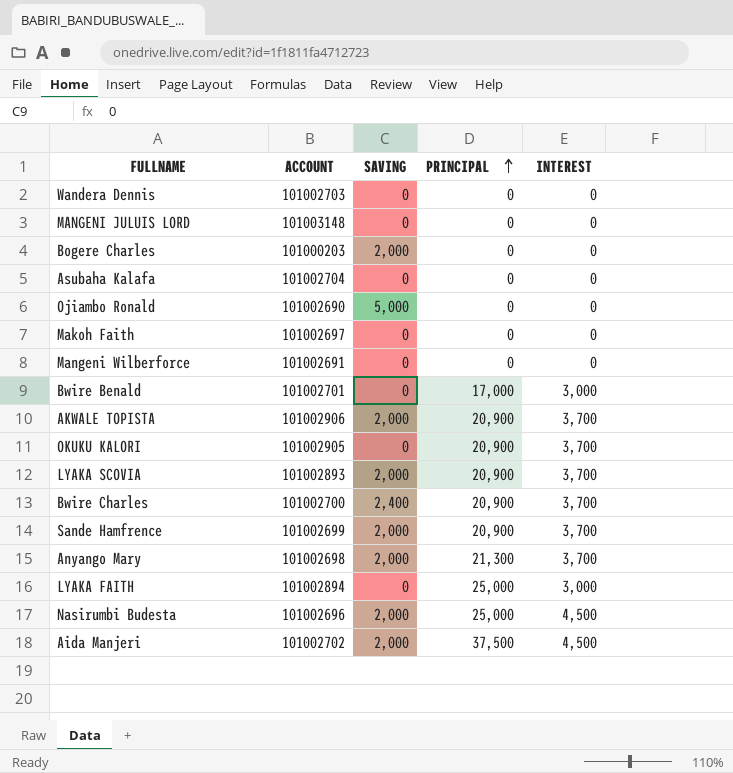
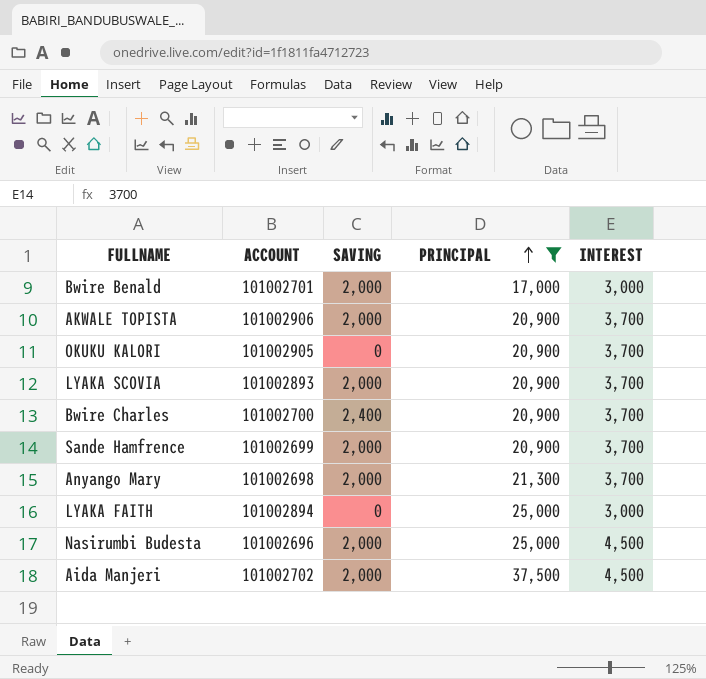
filter: none -> PRINCIPAL != 0
Bwire Benald | SAVING: 0 -> 2,000

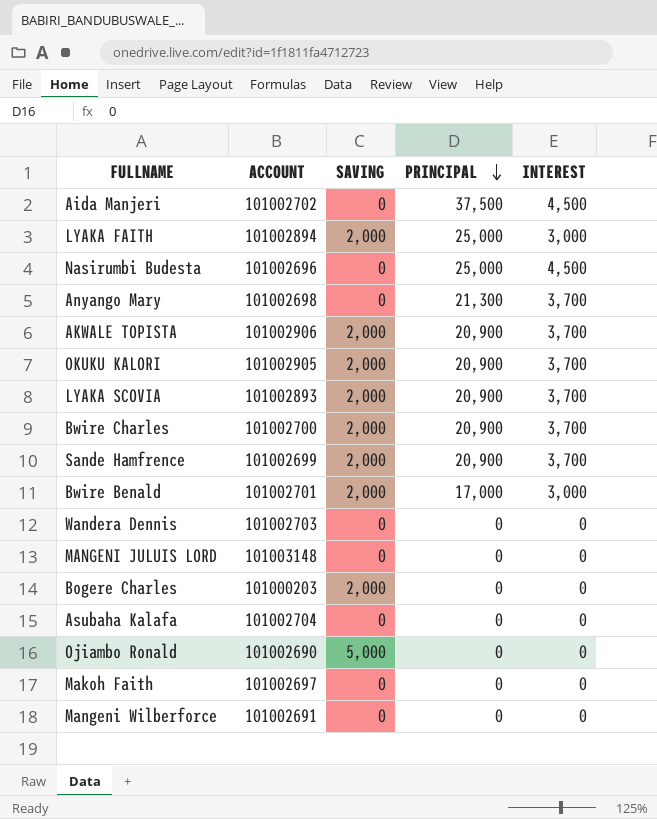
filter: PRINCIPAL != 0 -> none
row order: PRINCIPAL ascending -> PRINCIPAL descending
Aida Manjeri | SAVING: 2,000 -> 0
LYAKA FAITH | SAVING: 0 -> 2,000
Nasirumbi Budesta | SAVING: 2,000 -> 0
Anyango Mary | SAVING: 2,000 -> 0
OKUKU KALORI | SAVING: 0 -> 2,000
Bwire Charles | SAVING: 2,400 -> 2,000

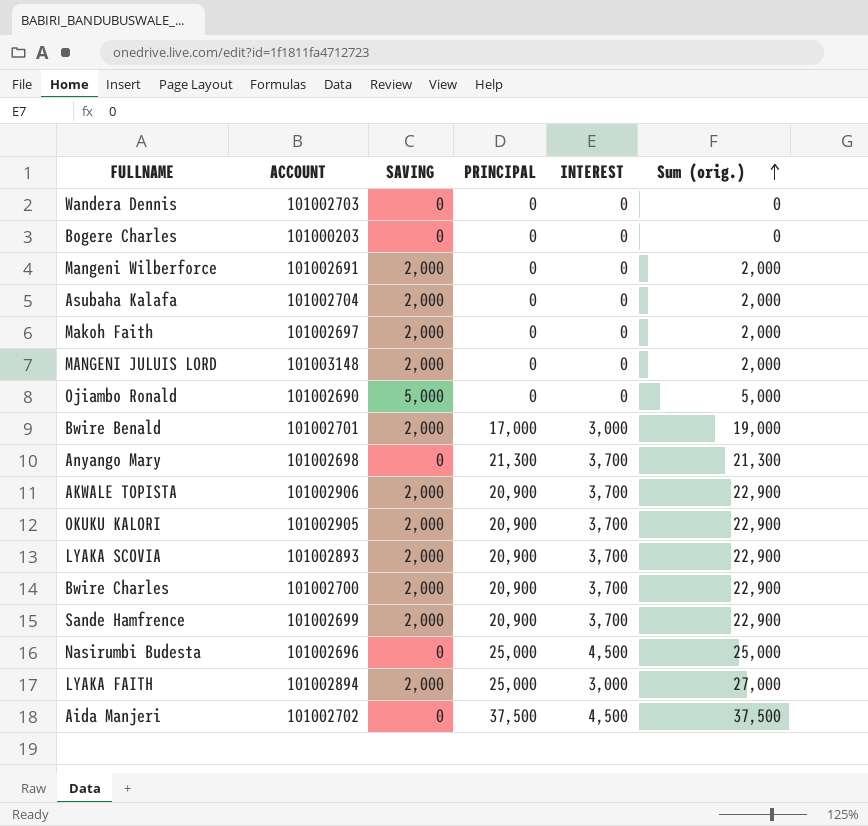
row order: PRINCIPAL descending -> Sum (orig.) ascending
column Sum (orig.) | formula: none -> [SAVING] + [PRINCIPAL]
Bogere Charles | SAVING: 2,000 -> 0
Mangeni Wilberforce | SAVING: 0 -> 2,000
Asubaha Kalafa | SAVING: 0 -> 2,000
Makoh Faith | SAVING: 0 -> 2,000
MANGENI JULUIS LORD | SAVING: 0 -> 2,000

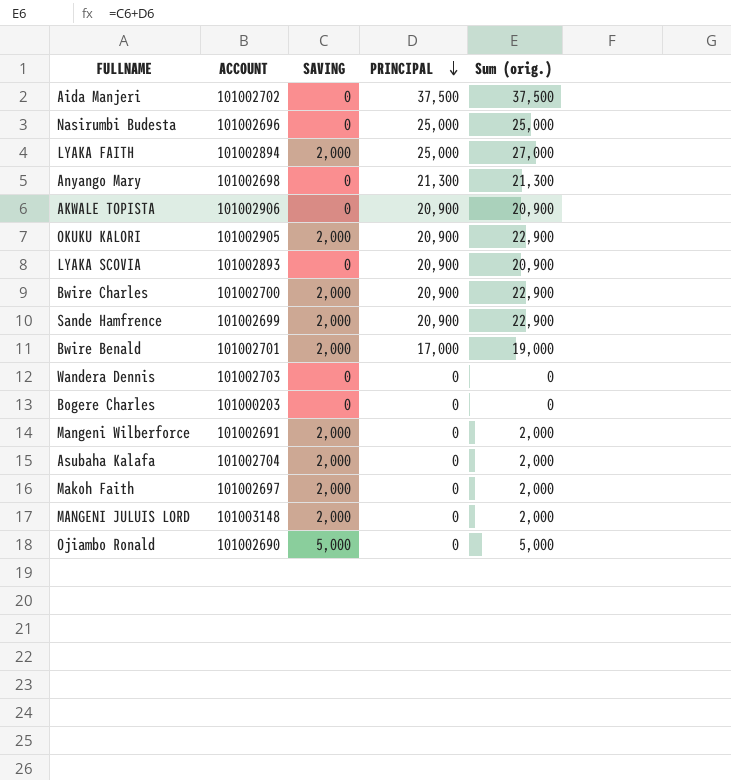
row order: Sum (orig.) ascending -> PRINCIPAL descending
column INTEREST | position: 5 -> none
AKWALE TOPISTA | SAVING: 2,000 -> 0
AKWALE TOPISTA | Sum (orig.): 22,900 -> 20,900
LYAKA SCOVIA | SAVING: 2,000 -> 0
LYAKA SCOVIA | Sum (orig.): 22,900 -> 20,900

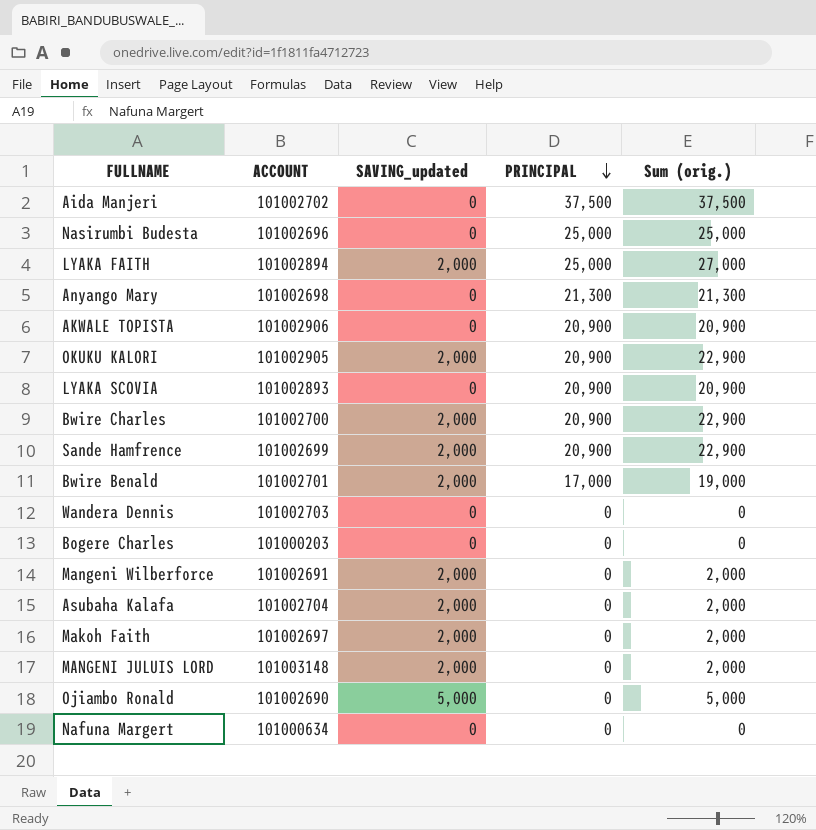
column name: SAVING -> SAVING_updated
row Nafuna Margert: none -> 101000634 | 0 | 0 | 0

